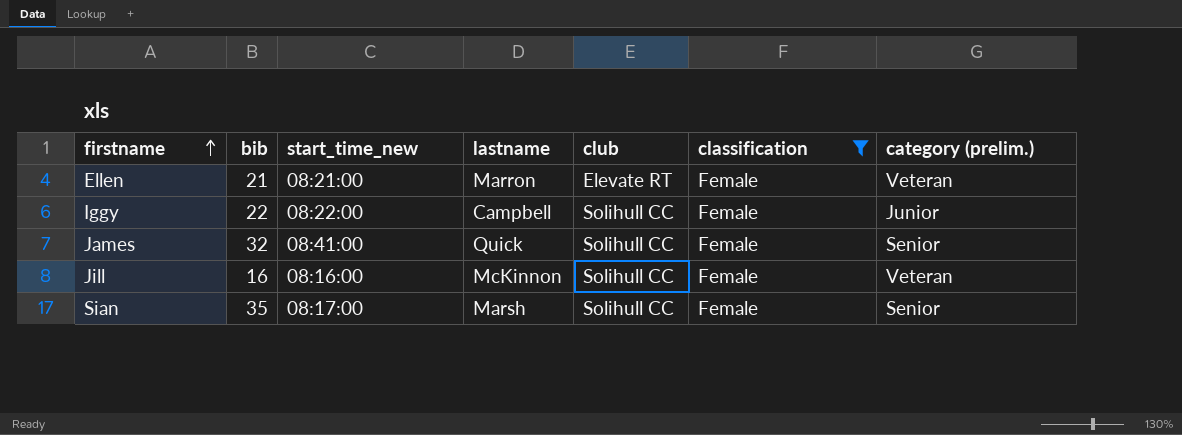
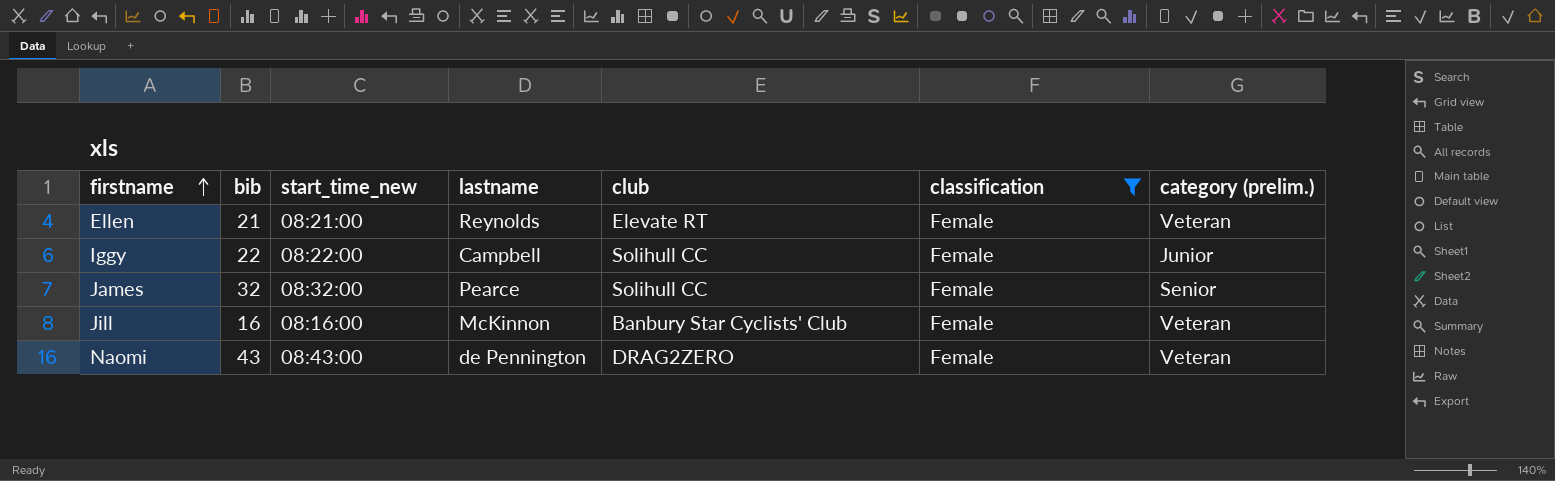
row Sian: 35 | 08:17:00 | Marsh | Solihull CC | Female | Senior -> none
Ellen | lastname: Marron -> Reynolds
James | start_time_new: 08:41:00 -> 08:32:00
James | lastname: Quick -> Pearce
Jill | club: Solihull CC -> Banbury Star Cyclists' Club
row Naomi: none -> 43 | 08:43:00 | de Pennington | DRAG2ZERO | Female | Veteran

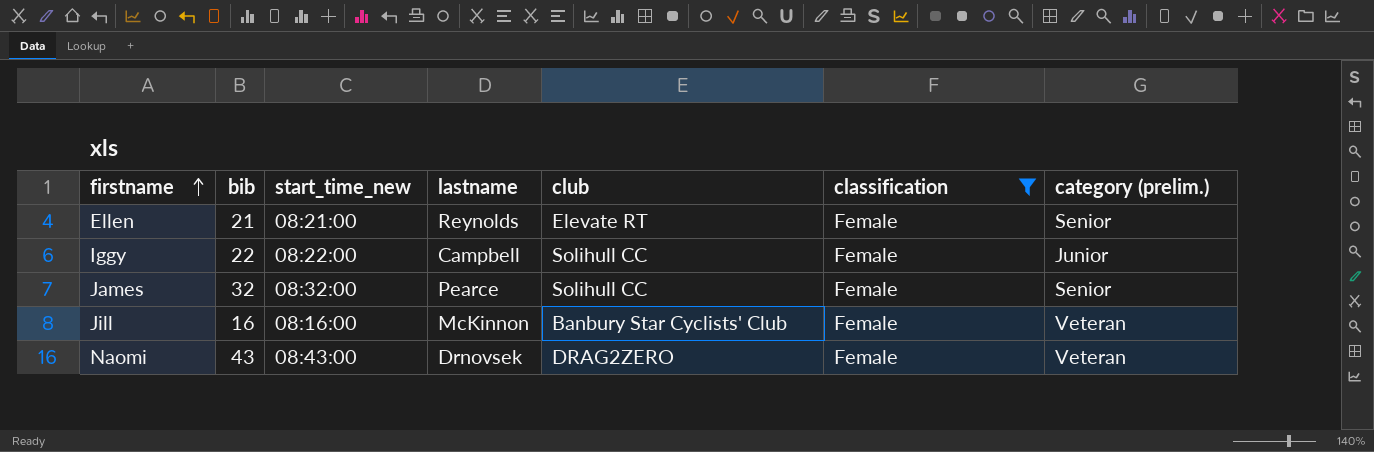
Ellen | category (prelim.): Veteran -> Senior
Naomi | lastname: de Pennington -> Drnovsek

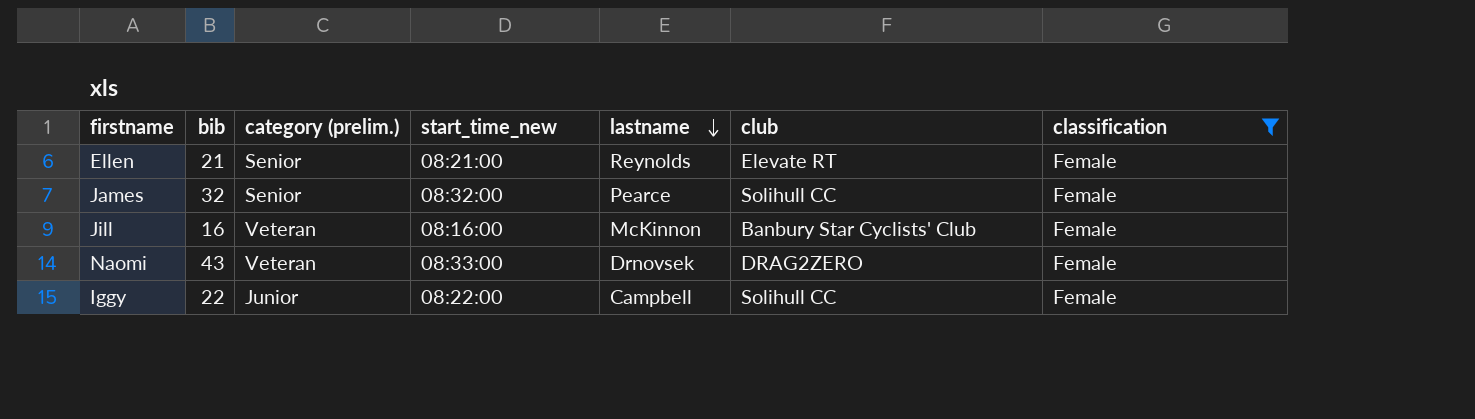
row order: firstname ascending -> lastname descending
column category (prelim.) | position: 7 -> 3
Naomi | start_time_new: 08:43:00 -> 08:33:00

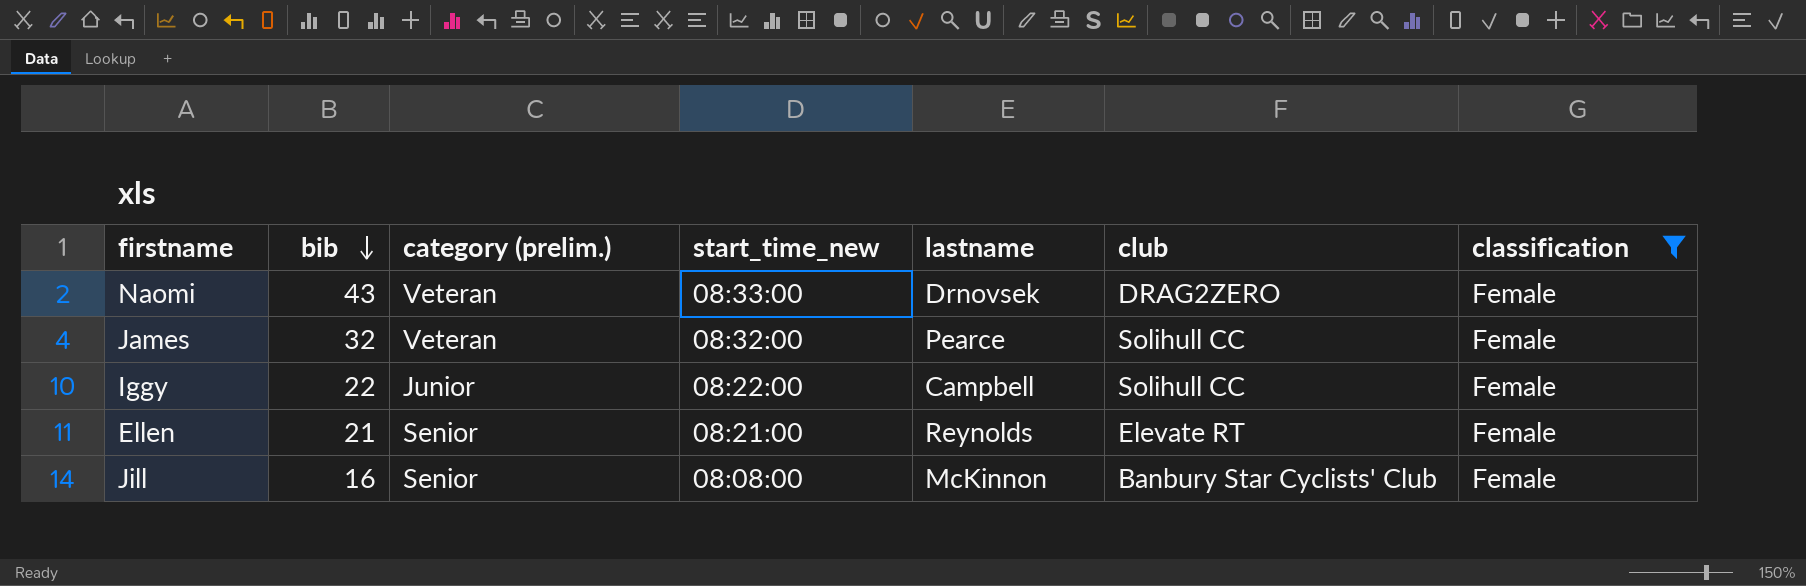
row order: lastname descending -> bib descending
James | category (prelim.): Senior -> Veteran
Jill | category (prelim.): Veteran -> Senior
Jill | start_time_new: 08:16:00 -> 08:08:00

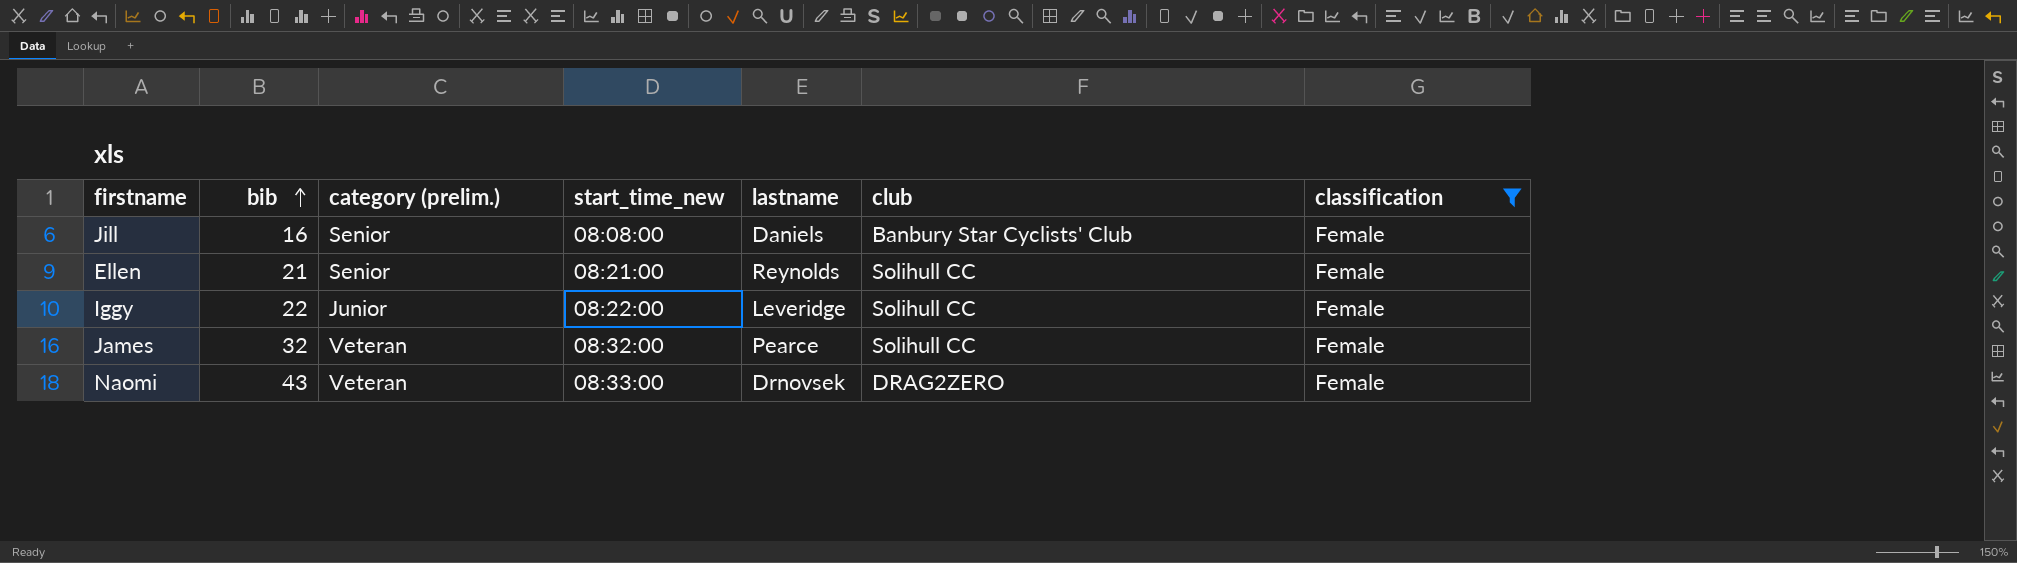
row order: bib descending -> bib ascending
Jill | lastname: McKinnon -> Daniels
Ellen | club: Elevate RT -> Solihull CC
Iggy | lastname: Campbell -> Leveridge

